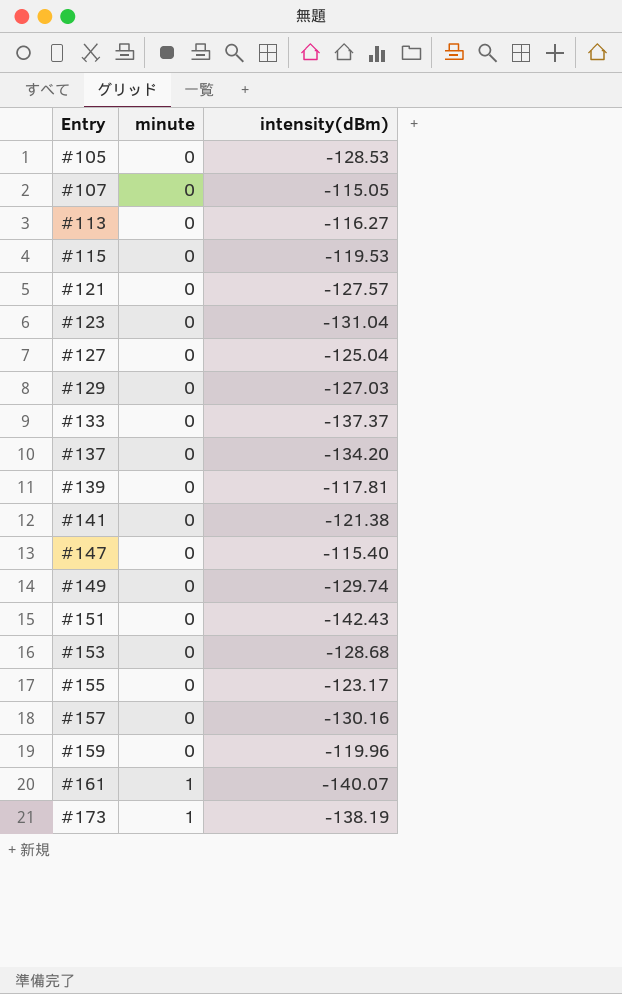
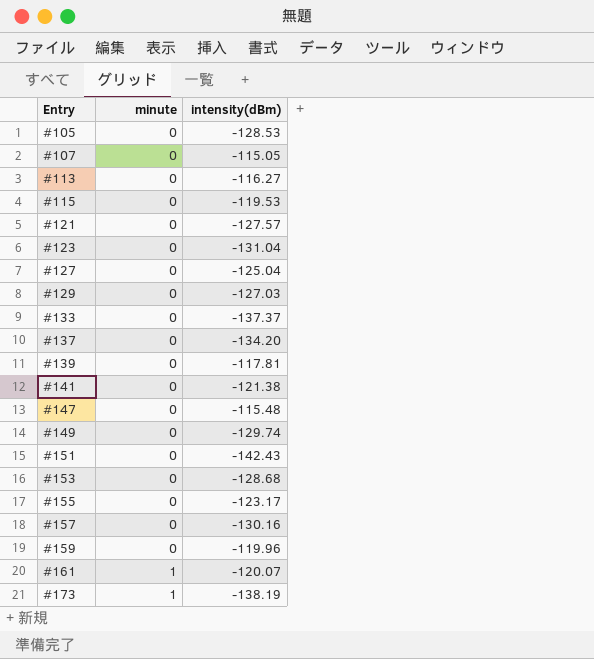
#147 | intensity(dBm): -115.40 -> -115.48
#161 | intensity(dBm): -140.07 -> -120.07

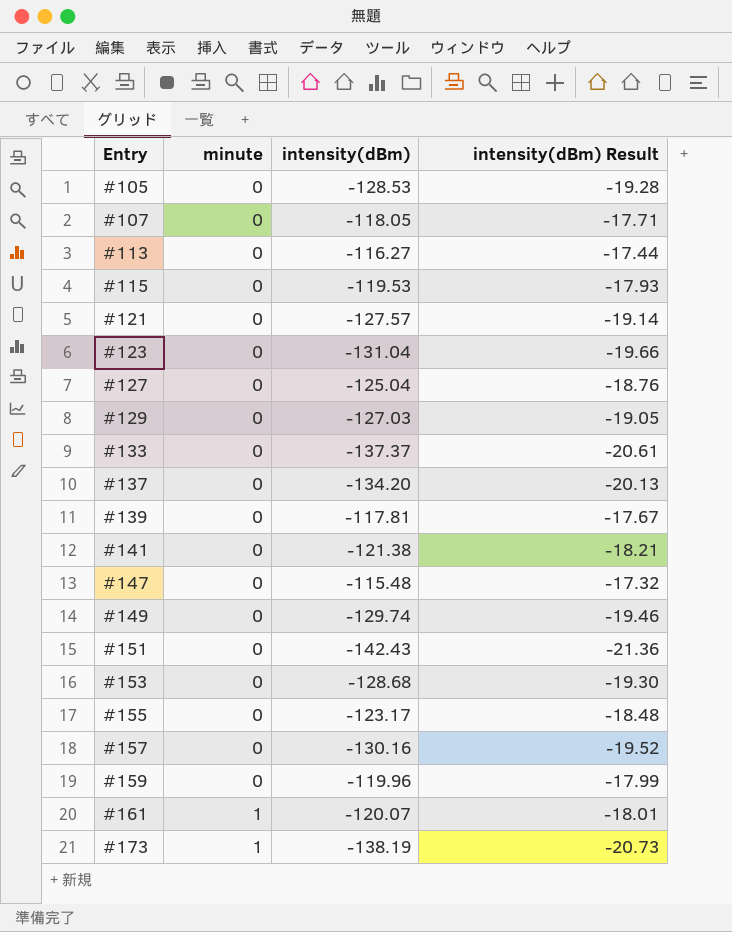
column intensity(dBm) Result | formula: none -> [intensity(dBm)] * 0.15
#107 | intensity(dBm): -115.05 -> -118.05

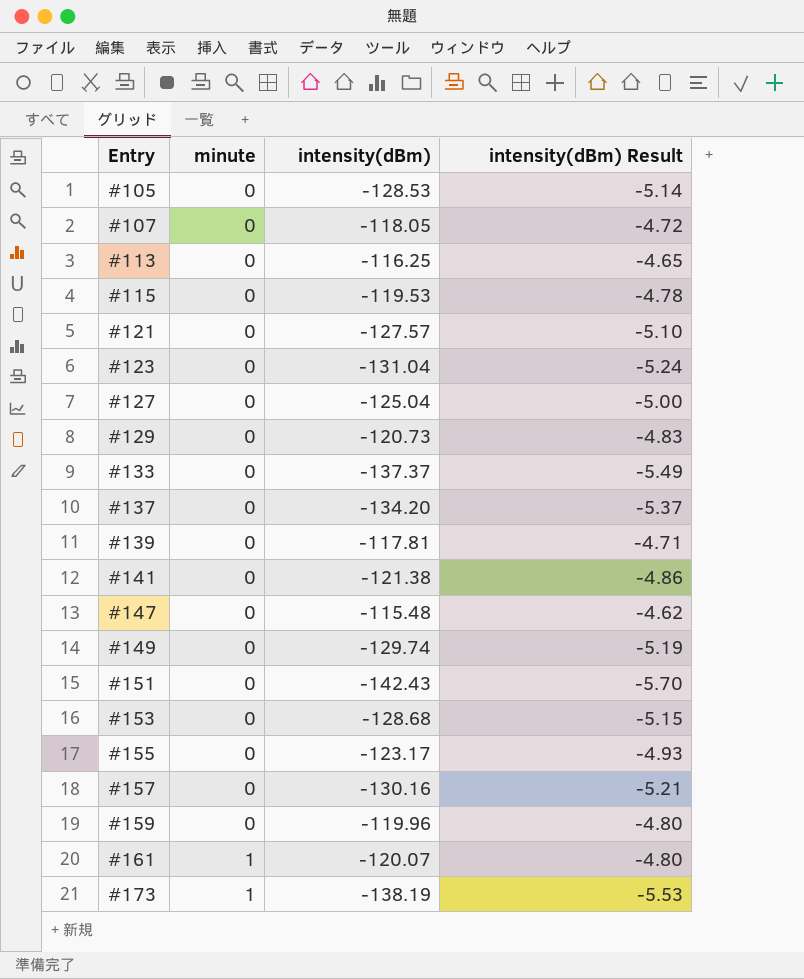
column intensity(dBm) Result | formula: [intensity(dBm)] * 0.15 -> [intensity(dBm)] * 0.04
#113 | intensity(dBm): -116.27 -> -116.25
#129 | intensity(dBm): -127.03 -> -120.73

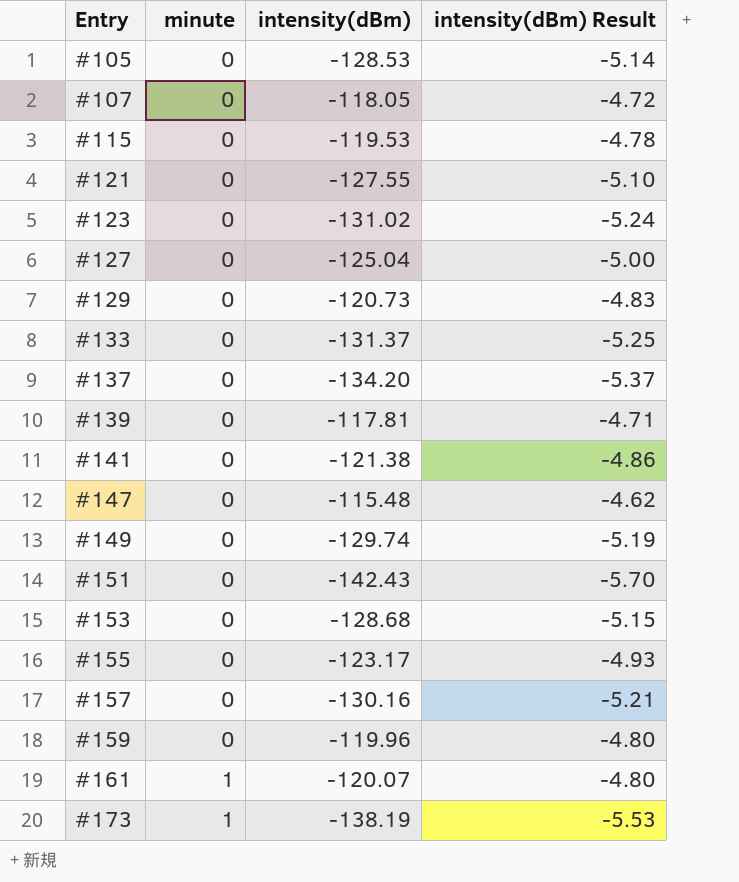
row #113: 0 | -116.25 | -4.65 -> none
#121 | intensity(dBm): -127.57 -> -127.55
#123 | intensity(dBm): -131.04 -> -131.02
#133 | intensity(dBm): -137.37 -> -131.37
#133 | intensity(dBm) Result: -5.49 -> -5.25

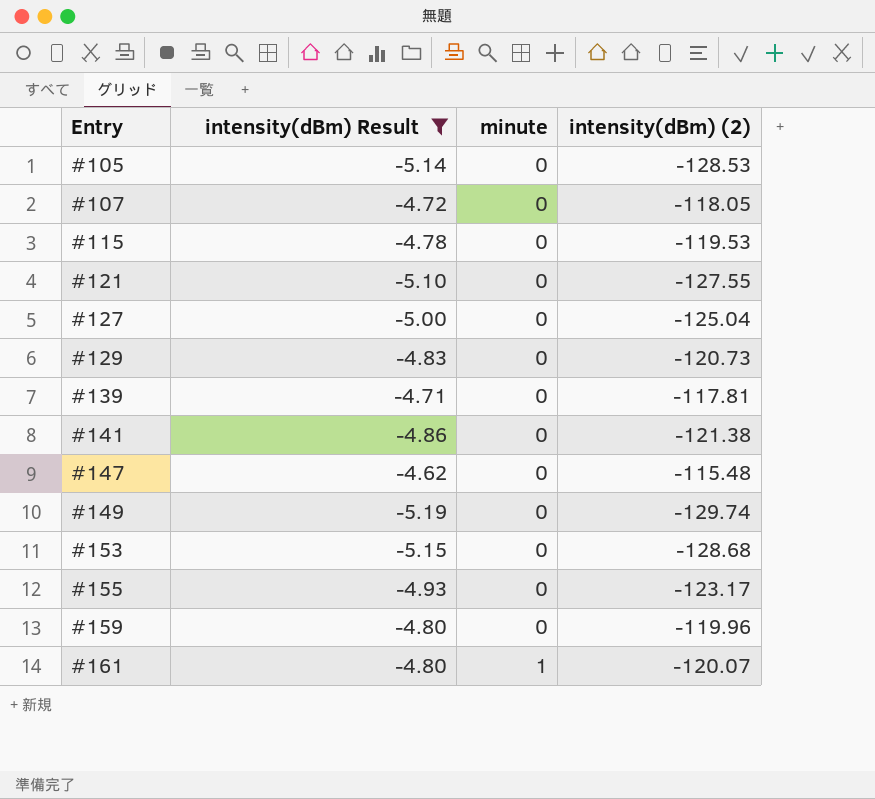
filter: none -> intensity(dBm) Result >= -5.19
column intensity(dBm) Result | position: 4 -> 2
column name: intensity(dBm) -> intensity(dBm) (2)

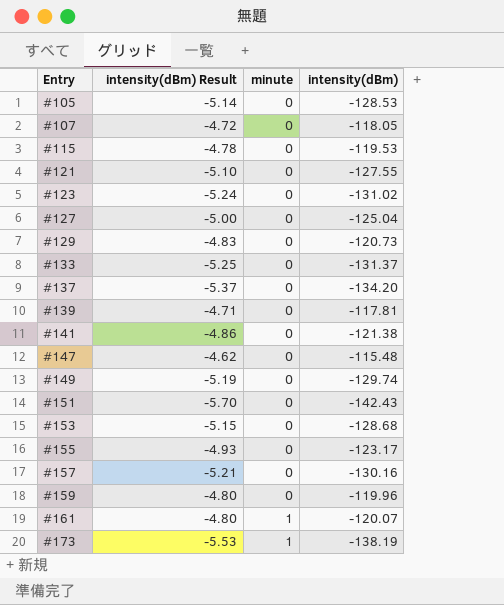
filter: intensity(dBm) Result >= -5.19 -> none
column name: intensity(dBm) (2) -> intensity(dBm)

